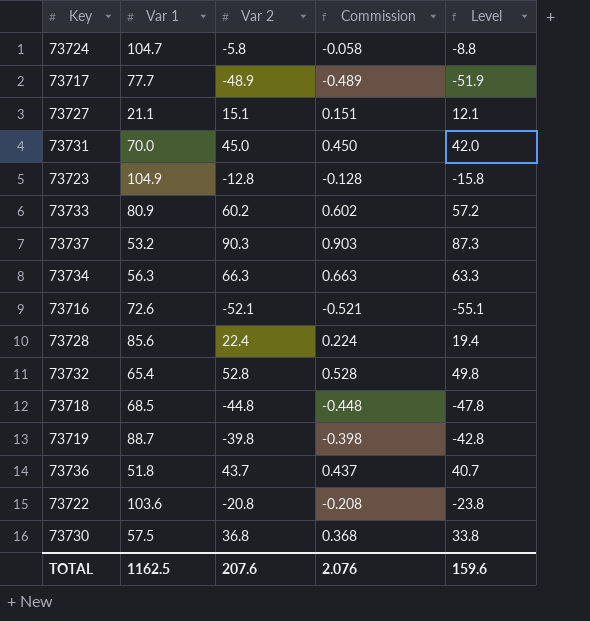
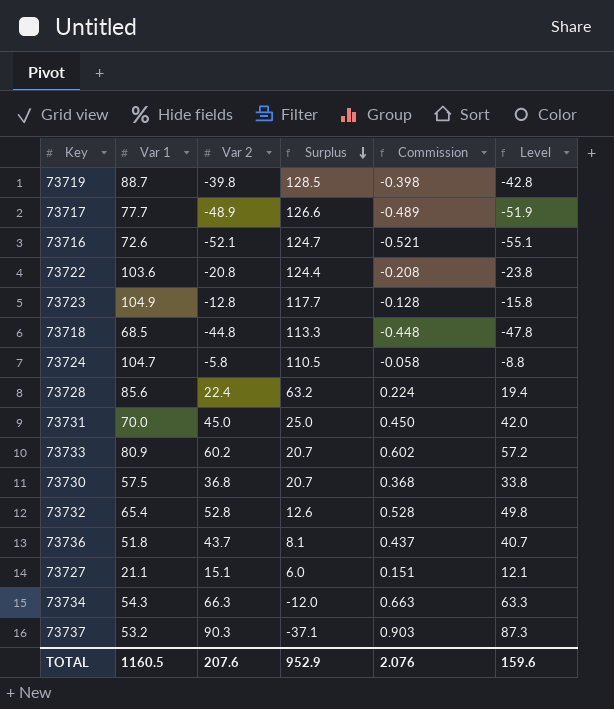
row order: none -> Surplus descending
column Surplus | formula: none -> [Var 1] - [Var 2]
73734 | Var 1: 56.3 -> 54.3
TOTAL | Var 1: 1162.5 -> 1160.5

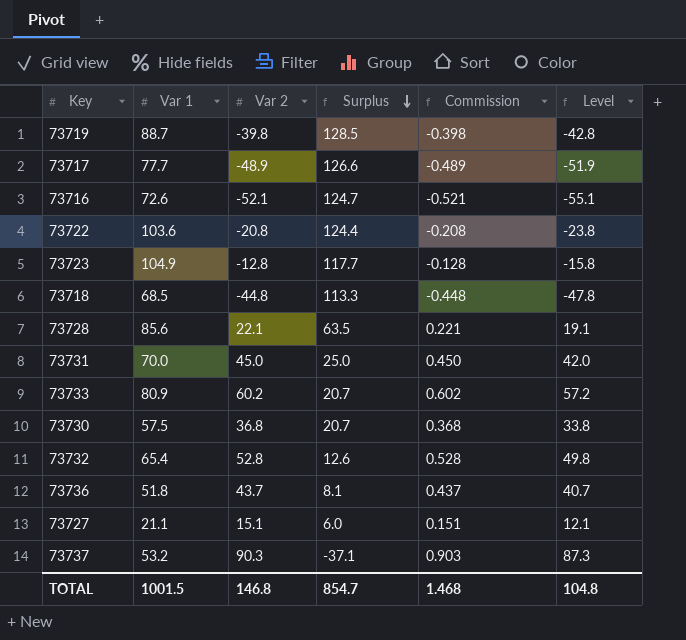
row 73724: 104.7 | -5.8 | 110.5 | -0.058 | -8.8 -> none
row 73734: 54.3 | 66.3 | -12.0 | 0.663 | 63.3 -> none
73728 | Var 2: 22.4 -> 22.1
73728 | Surplus: 63.2 -> 63.5
73728 | Commission: 0.224 -> 0.221
73728 | Level: 19.4 -> 19.1
TOTAL | Var 1: 1160.5 -> 1001.5
TOTAL | Var 2: 207.6 -> 146.8
TOTAL | Surplus: 952.9 -> 854.7
TOTAL | Commission: 2.076 -> 1.468
TOTAL | Level: 159.6 -> 104.8

